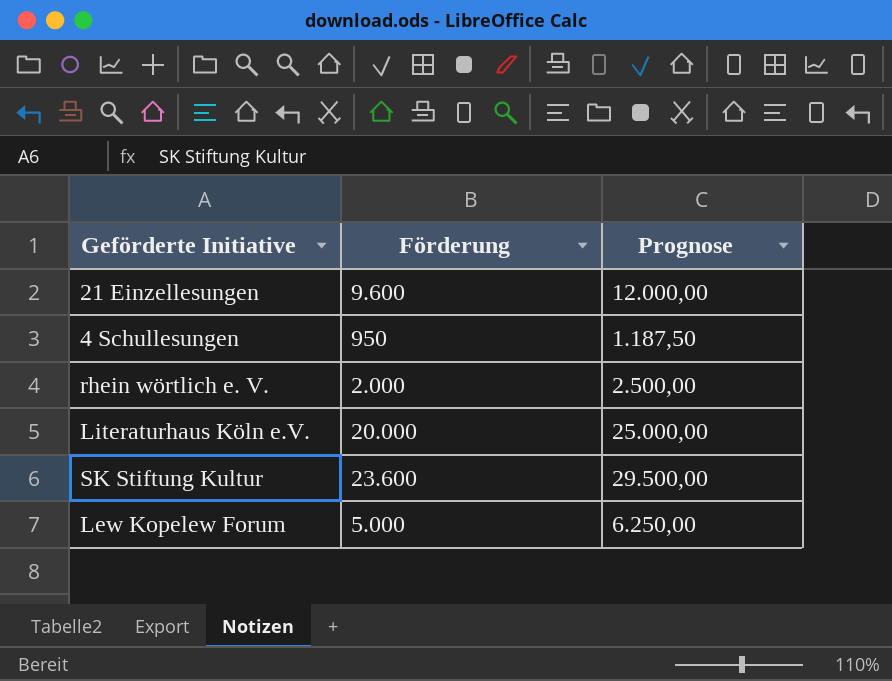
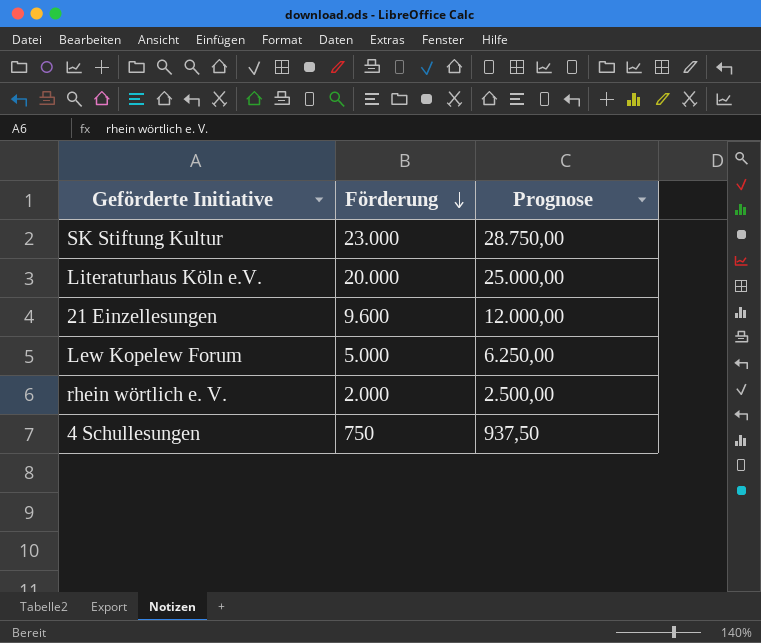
row order: none -> Förderung descending
SK Stiftung Kultur | Förderung: 23.600 -> 23.000
SK Stiftung Kultur | Prognose: 29.500,00 -> 28.750,00
4 Schullesungen | Förderung: 950 -> 750
4 Schullesungen | Prognose: 1.187,50 -> 937,50

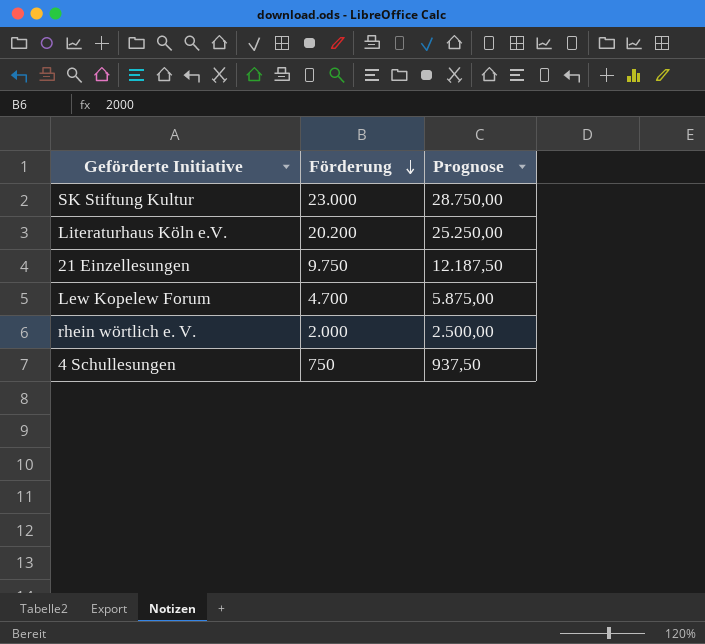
Literaturhaus Köln e.V. | Förderung: 20.000 -> 20.200
Literaturhaus Köln e.V. | Prognose: 25.000,00 -> 25.250,00
21 Einzellesungen | Förderung: 9.600 -> 9.750
21 Einzellesungen | Prognose: 12.000,00 -> 12.187,50
Lew Kopelew Forum | Förderung: 5.000 -> 4.700
Lew Kopelew Forum | Prognose: 6.250,00 -> 5.875,00

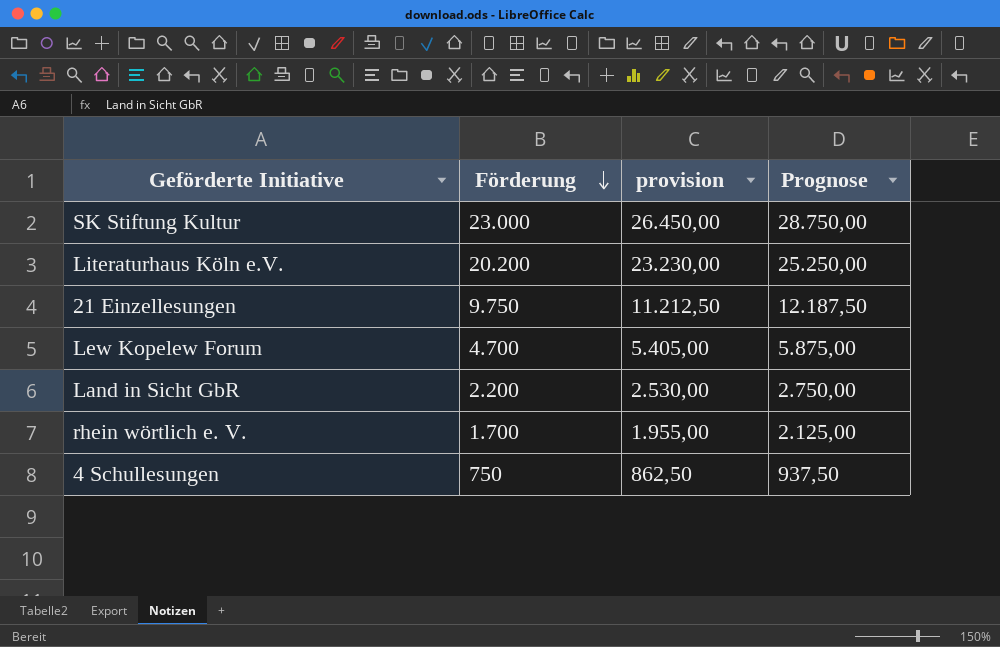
column provision | formula: none -> [Förderung] * 1,15
row Land in Sicht GbR: none -> 2.200 | 2.530,00 | 2.750,00
rhein wörtlich e. V. | Förderung: 2.000 -> 1.700
rhein wörtlich e. V. | Prognose: 2.500,00 -> 2.125,00

